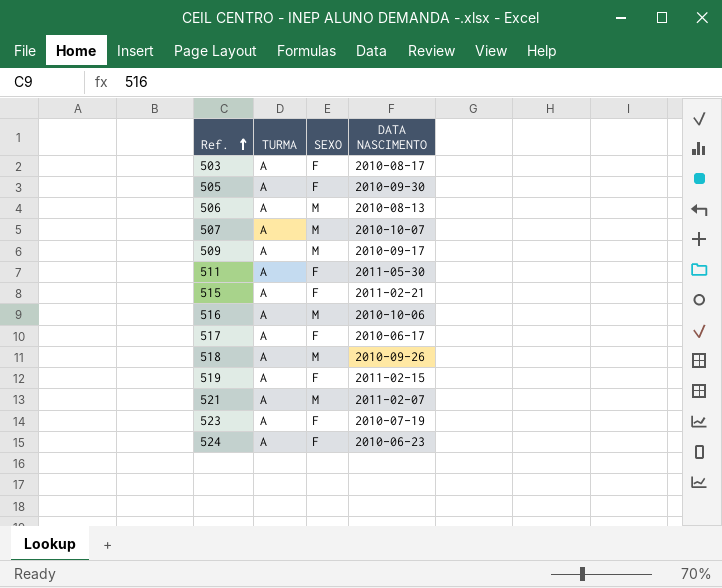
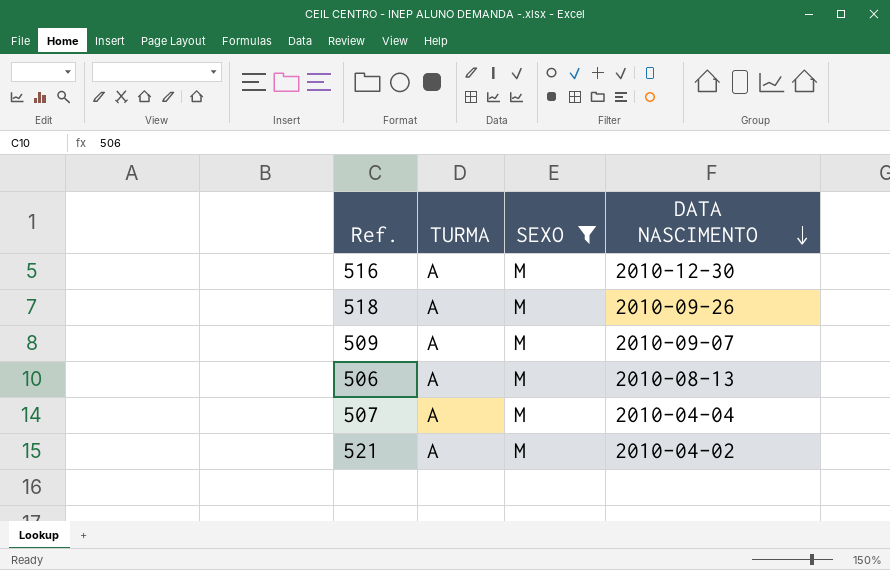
filter: none -> SEXO = M
row order: Ref. ascending -> DATA NASCIMENTO descending
516 | DATA NASCIMENTO: 2010-10-06 -> 2010-12-30
509 | DATA NASCIMENTO: 2010-09-17 -> 2010-09-07
507 | DATA NASCIMENTO: 2010-10-07 -> 2010-04-04
521 | DATA NASCIMENTO: 2011-02-07 -> 2010-04-02

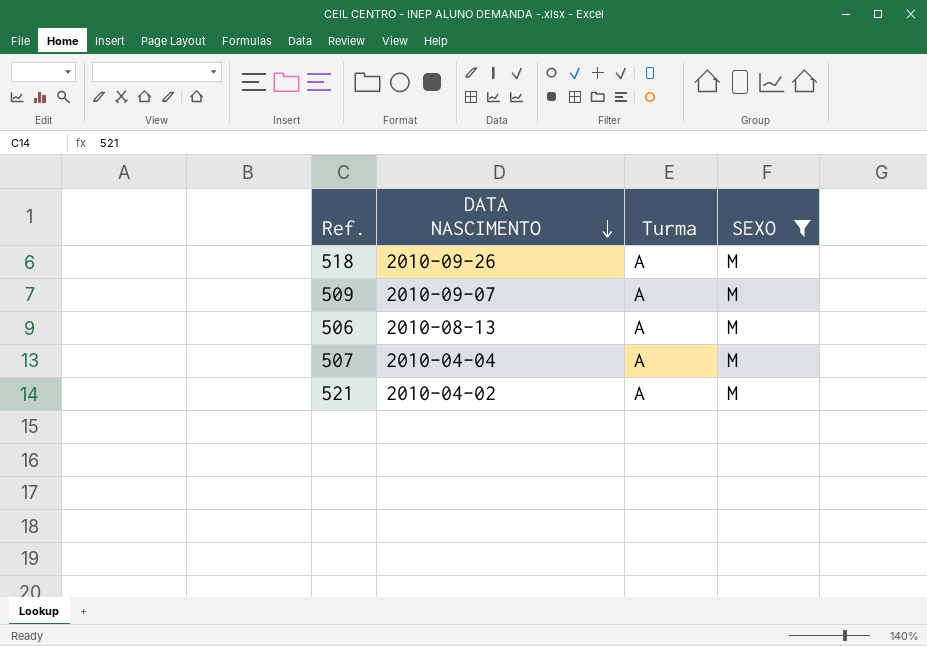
column DATA NASCIMENTO | position: 4 -> 2
column name: TURMA -> Turma
row 516: A | M | 2010-12-30 -> none

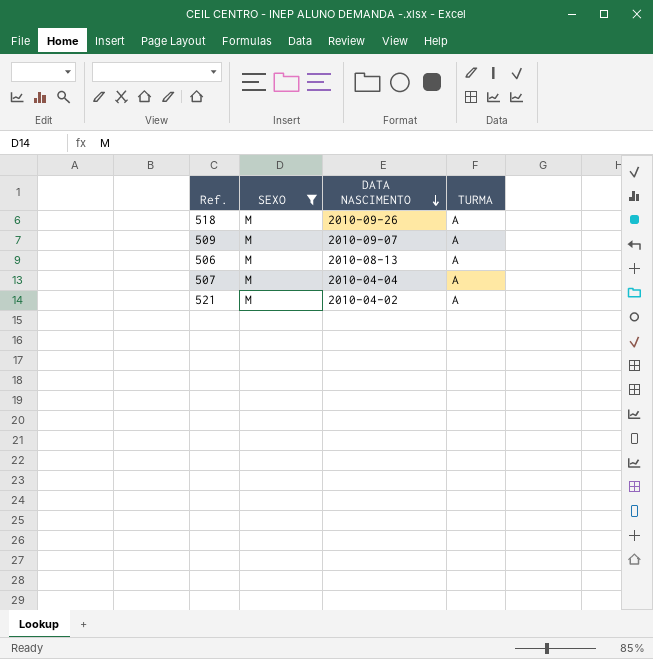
column SEXO | position: 4 -> 2
column name: Turma -> TURMA

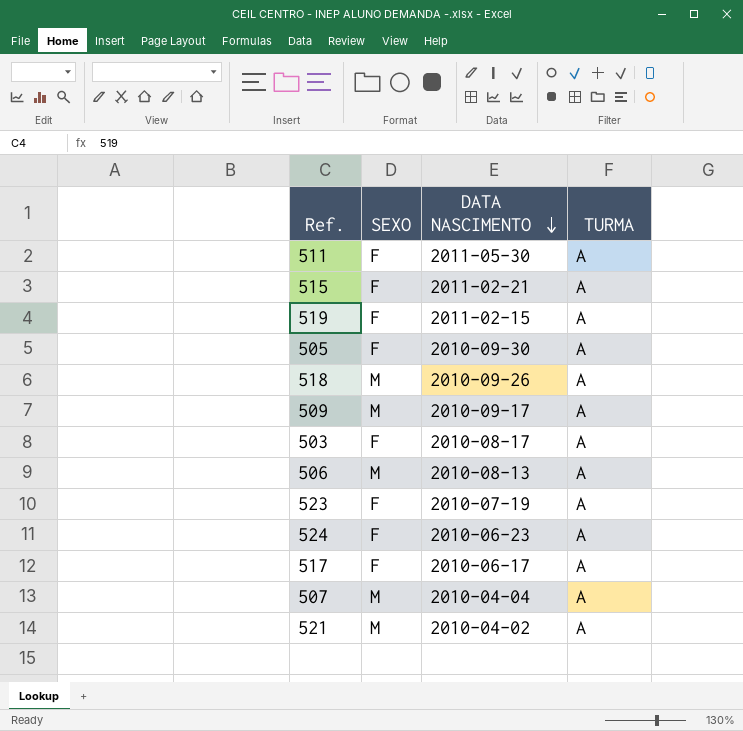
filter: SEXO = M -> none
509 | DATA NASCIMENTO: 2010-09-07 -> 2010-09-17

